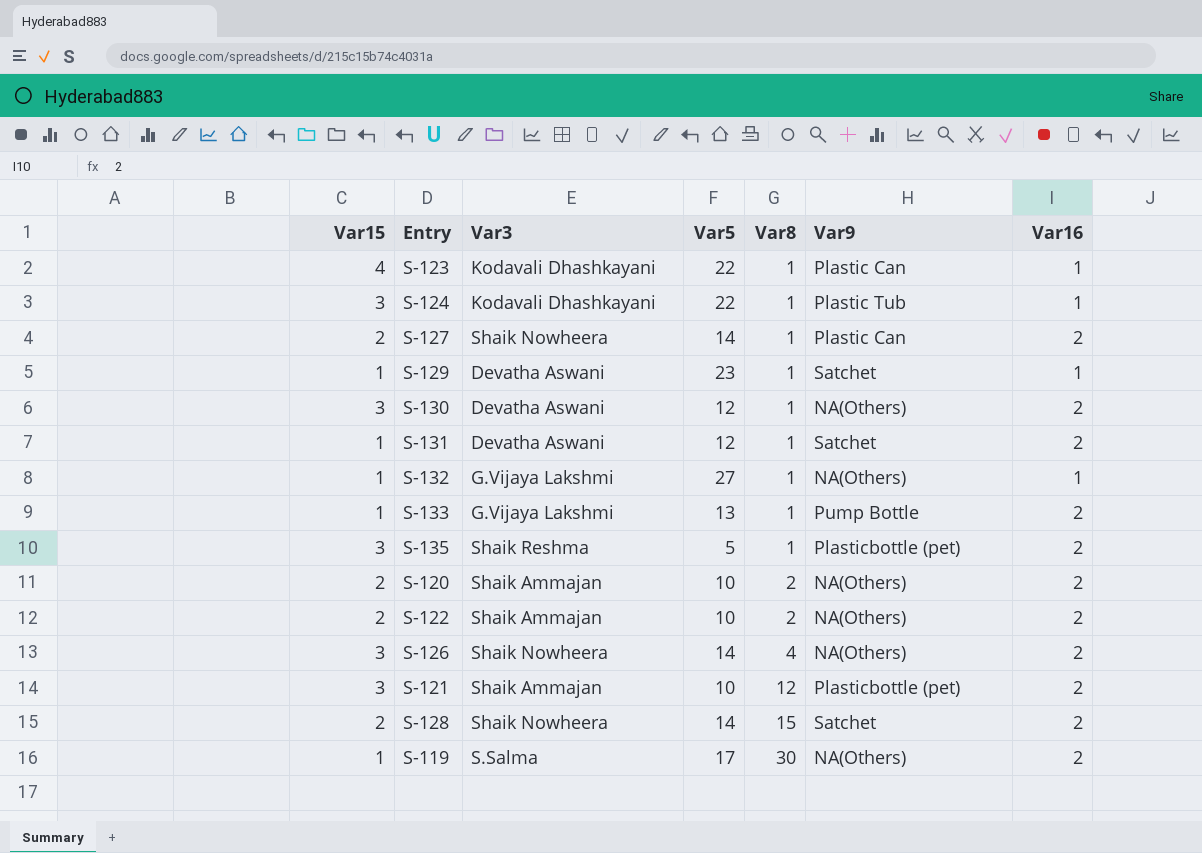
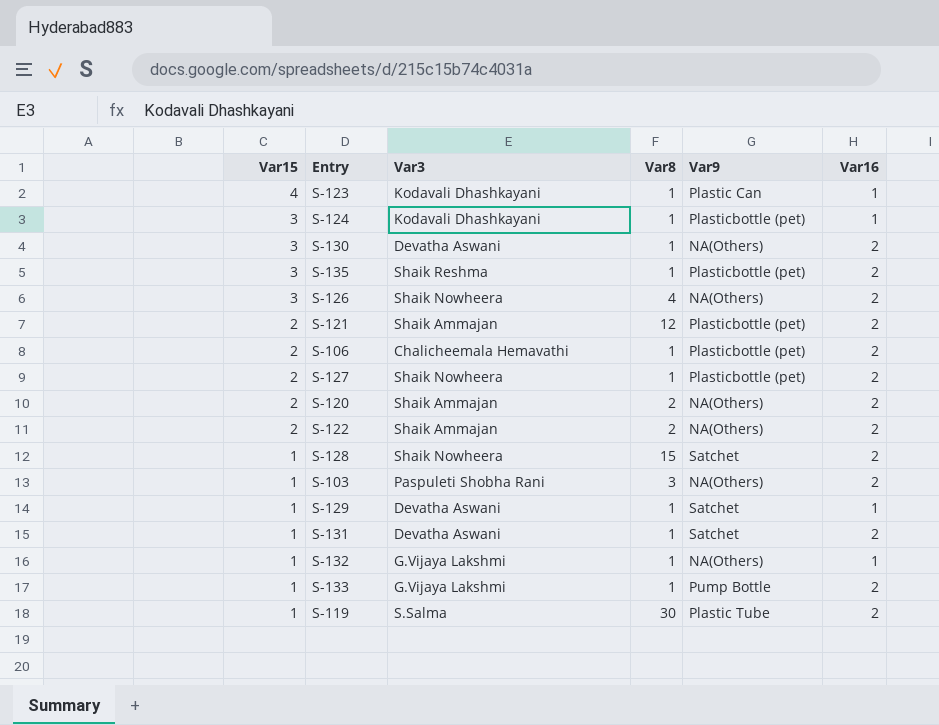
row order: Var8 ascending -> Var15 descending
column Var5 | position: 4 -> none
S-124 | Var9: Plastic Tub -> Plasticbottle (pet)
S-121 | Var15: 3 -> 2
row S-106: none -> 2 | Chalicheemala Hemavathi | 1 | Plasticbottle (pet) | 2
S-127 | Var9: Plastic Can -> Plasticbottle (pet)
S-128 | Var15: 2 -> 1
row S-103: none -> 1 | Paspuleti Shobha Rani | 3 | NA(Others) | 2
S-119 | Var9: NA(Others) -> Plastic Tube

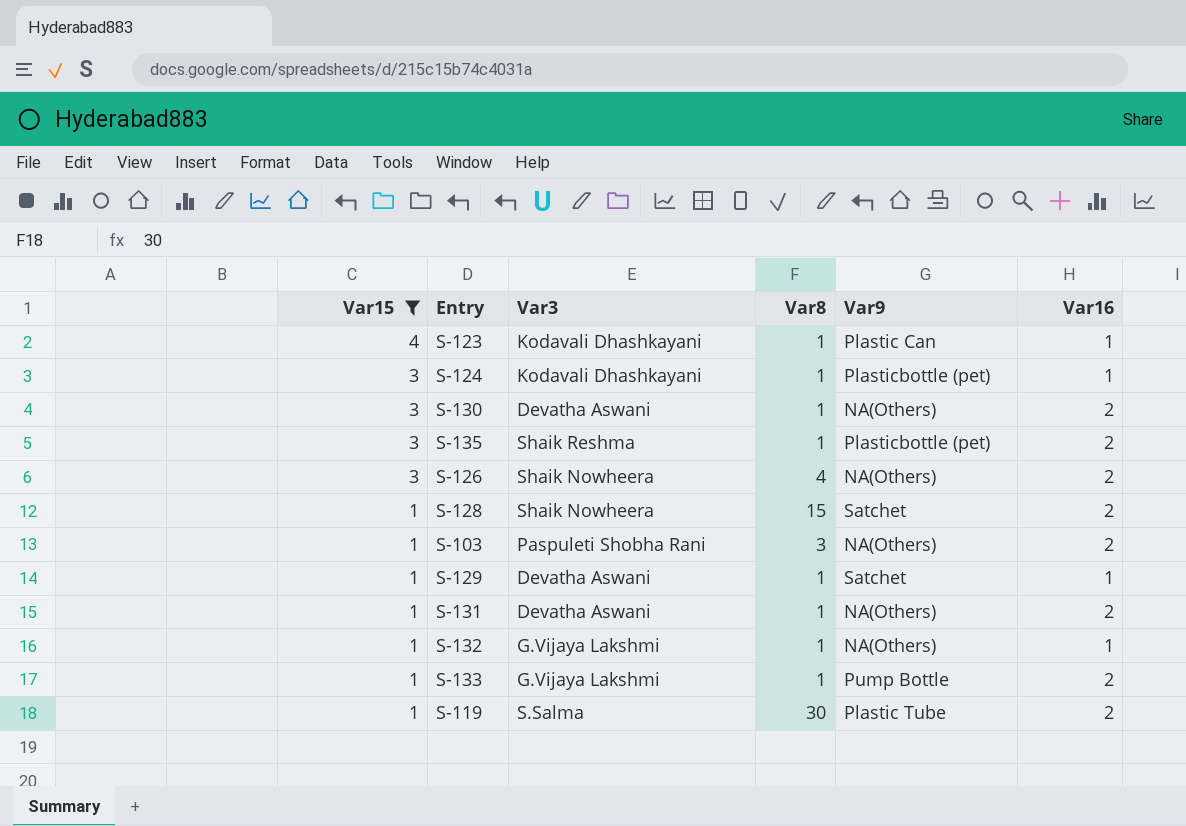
filter: none -> Var15 != 2
S-131 | Var9: Satchet -> NA(Others)

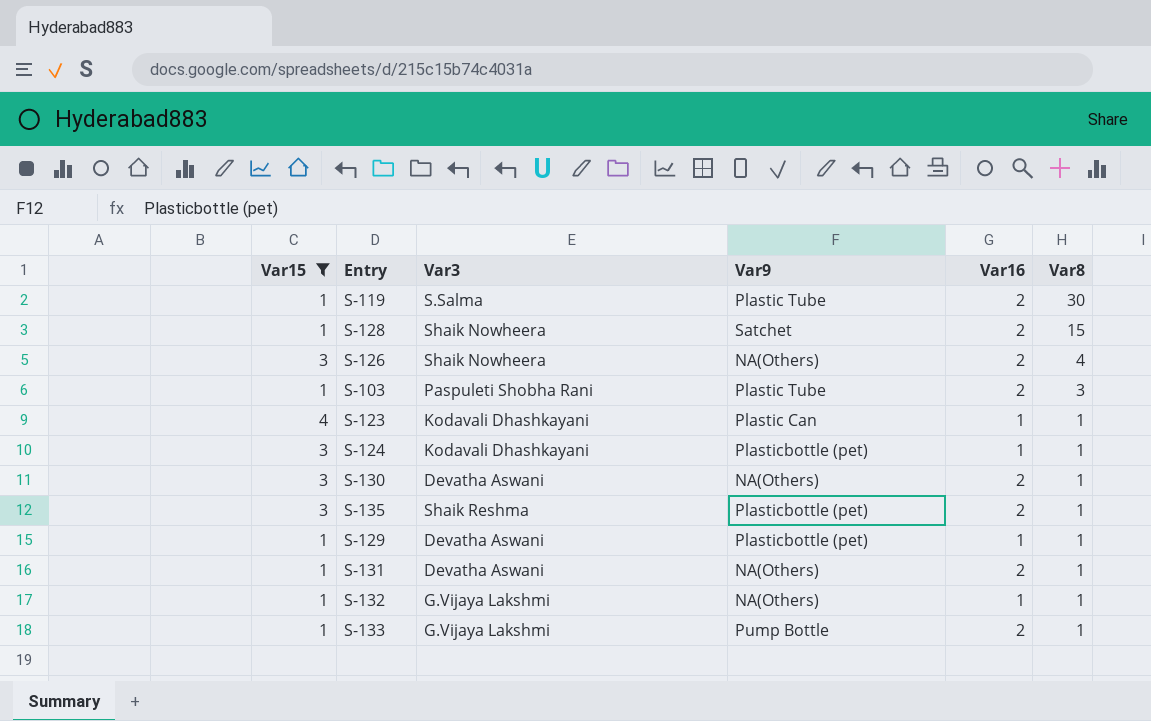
row order: Var15 descending -> Var8 descending
column Var8 | position: 4 -> 6
S-103 | Var9: NA(Others) -> Plastic Tube
S-129 | Var9: Satchet -> Plasticbottle (pet)

